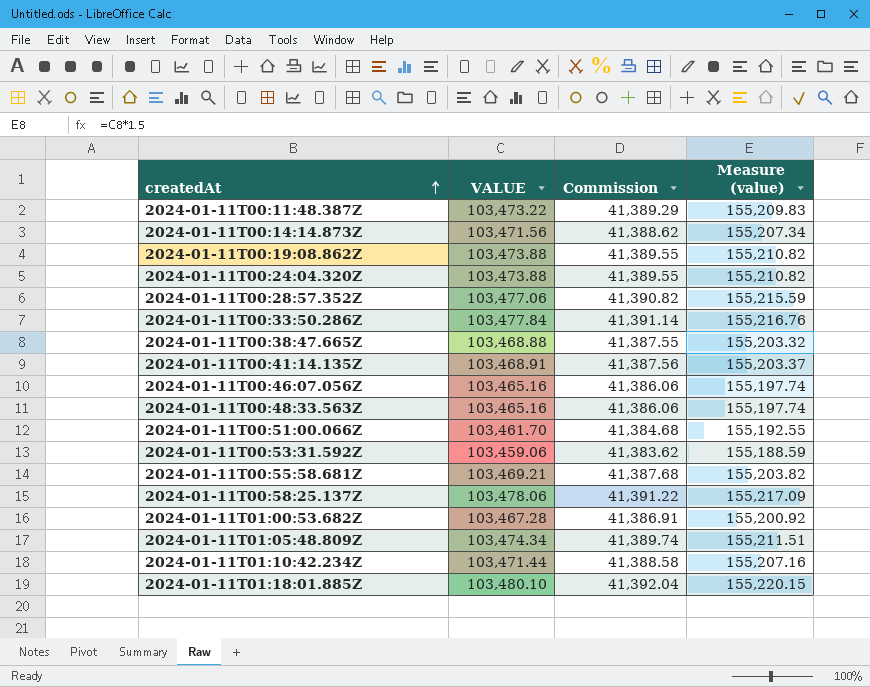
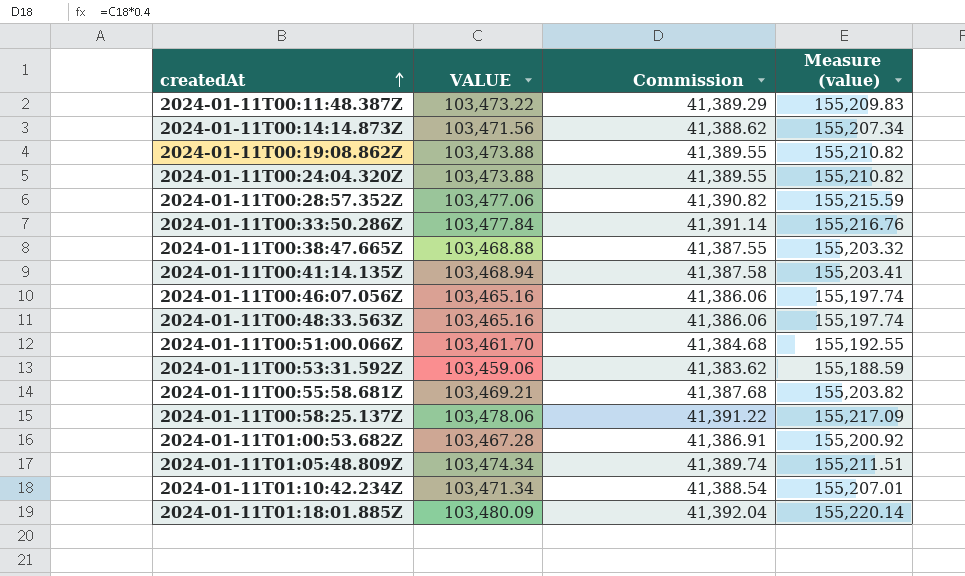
2024-01-11T00:41:14.135Z | VALUE: 103,468.91 -> 103,468.94
2024-01-11T00:41:14.135Z | Commission: 41,387.56 -> 41,387.58
2024-01-11T00:41:14.135Z | Measure (value): 155,203.37 -> 155,203.41
2024-01-11T01:10:42.234Z | VALUE: 103,471.44 -> 103,471.34
2024-01-11T01:10:42.234Z | Commission: 41,388.58 -> 41,388.54
2024-01-11T01:10:42.234Z | Measure (value): 155,207.16 -> 155,207.01
2024-01-11T01:18:01.885Z | VALUE: 103,480.10 -> 103,480.09
2024-01-11T01:18:01.885Z | Measure (value): 155,220.15 -> 155,220.14

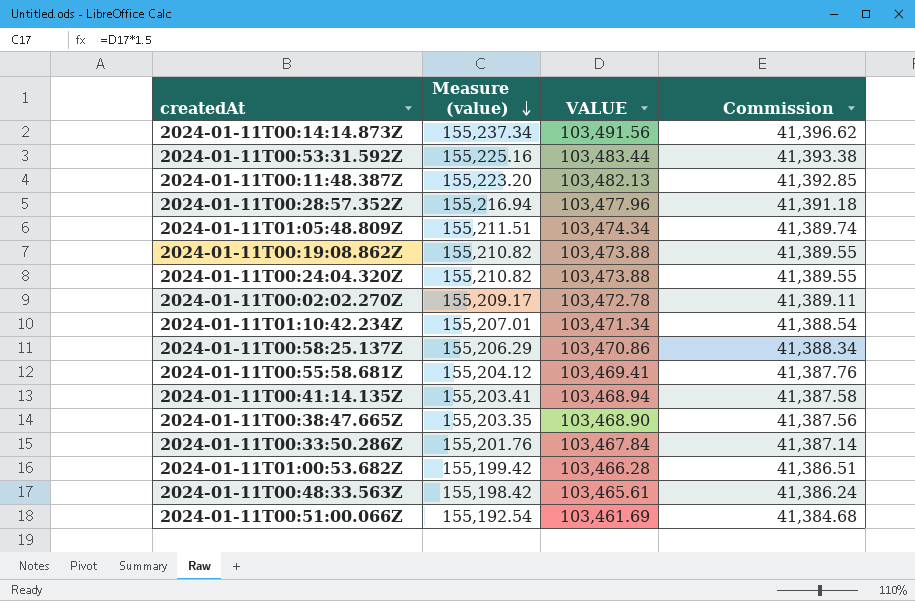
row order: createdAt ascending -> Measure (value) descending
column Measure (value) | position: 4 -> 2
row 2024-01-11T00:46:07.056Z: 103,465.16 | 41,386.06 | 155,197.74 -> none
row 2024-01-11T01:18:01.885Z: 103,480.09 | 41,392.04 | 155,220.14 -> none
2024-01-11T00:14:14.873Z | Measure (value): 155,207.34 -> 155,237.34
2024-01-11T00:14:14.873Z | VALUE: 103,471.56 -> 103,491.56
2024-01-11T00:14:14.873Z | Commission: 41,388.62 -> 41,396.62
2024-01-11T00:53:31.592Z | Measure (value): 155,188.59 -> 155,225.16
2024-01-11T00:53:31.592Z | VALUE: 103,459.06 -> 103,483.44
2024-01-11T00:53:31.592Z | Commission: 41,383.62 -> 41,393.38
2024-01-11T00:11:48.387Z | Measure (value): 155,209.83 -> 155,223.20
2024-01-11T00:11:48.387Z | VALUE: 103,473.22 -> 103,482.13
2024-01-11T00:11:48.387Z | Commission: 41,389.29 -> 41,392.85
2024-01-11T00:28:57.352Z | Measure (value): 155,215.59 -> 155,216.94
2024-01-11T00:28:57.352Z | VALUE: 103,477.06 -> 103,477.96
2024-01-11T00:28:57.352Z | Commission: 41,390.82 -> 41,391.18
row 2024-01-11T00:02:02.270Z: none -> 155,209.17 | 103,472.78 | 41,389.11
2024-01-11T00:58:25.137Z | Measure (value): 155,217.09 -> 155,206.29
2024-01-11T00:58:25.137Z | VALUE: 103,478.06 -> 103,470.86
2024-01-11T00:58:25.137Z | Commission: 41,391.22 -> 41,388.34
2024-01-11T00:55:58.681Z | Measure (value): 155,203.82 -> 155,204.12
2024-01-11T00:55:58.681Z | VALUE: 103,469.21 -> 103,469.41
2024-01-11T00:55:58.681Z | Commission: 41,387.68 -> 41,387.76
2024-01-11T00:38:47.665Z | Measure (value): 155,203.32 -> 155,203.35
2024-01-11T00:38:47.665Z | VALUE: 103,468.88 -> 103,468.90
2024-01-11T00:38:47.665Z | Commission: 41,387.55 -> 41,387.56
2024-01-11T00:33:50.286Z | Measure (value): 155,216.76 -> 155,201.76
2024-01-11T00:33:50.286Z | VALUE: 103,477.84 -> 103,467.84
2024-01-11T00:33:50.286Z | Commission: 41,391.14 -> 41,387.14
2024-01-11T01:00:53.682Z | Measure (value): 155,200.92 -> 155,199.42
2024-01-11T01:00:53.682Z | VALUE: 103,467.28 -> 103,466.28
2024-01-11T01:00:53.682Z | Commission: 41,386.91 -> 41,386.51
2024-01-11T00:48:33.563Z | Measure (value): 155,197.74 -> 155,198.42
2024-01-11T00:48:33.563Z | VALUE: 103,465.16 -> 103,465.61
2024-01-11T00:48:33.563Z | Commission: 41,386.06 -> 41,386.24
2024-01-11T00:51:00.066Z | Measure (value): 155,192.55 -> 155,192.54
2024-01-11T00:51:00.066Z | VALUE: 103,461.70 -> 103,461.69

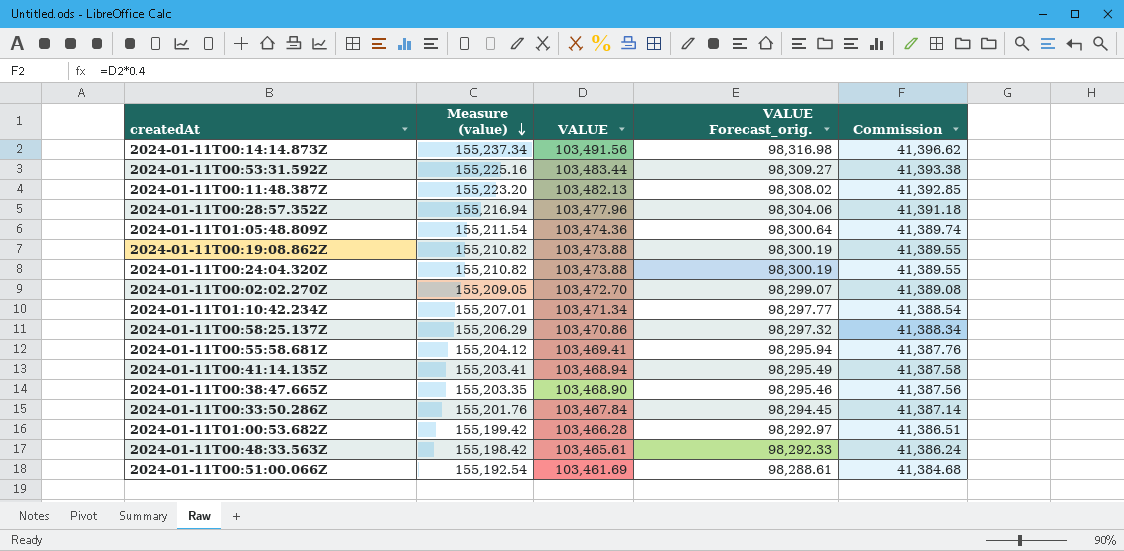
column VALUE Forecast_orig. | formula: none -> [VALUE] * 0.95
2024-01-11T01:05:48.809Z | Measure (value): 155,211.51 -> 155,211.54
2024-01-11T01:05:48.809Z | VALUE: 103,474.34 -> 103,474.36
2024-01-11T00:02:02.270Z | Measure (value): 155,209.17 -> 155,209.05
2024-01-11T00:02:02.270Z | VALUE: 103,472.78 -> 103,472.70
2024-01-11T00:02:02.270Z | Commission: 41,389.11 -> 41,389.08

